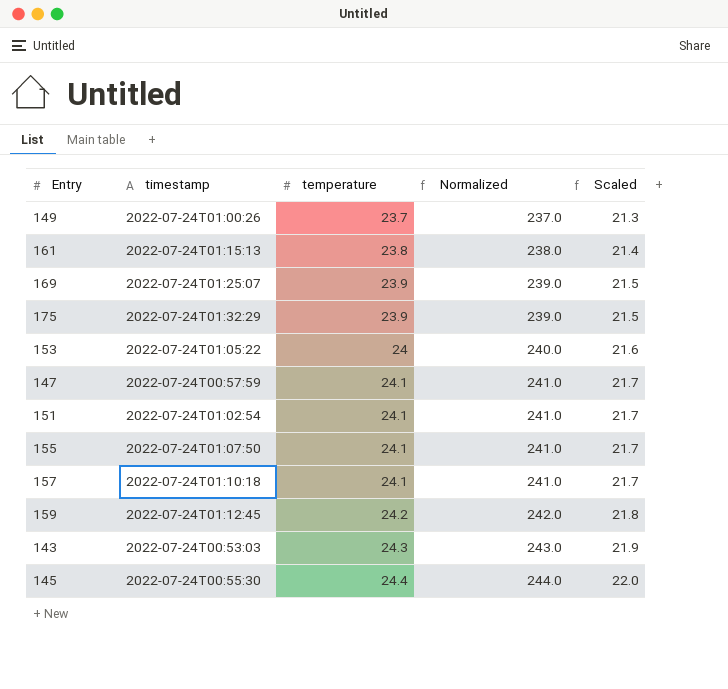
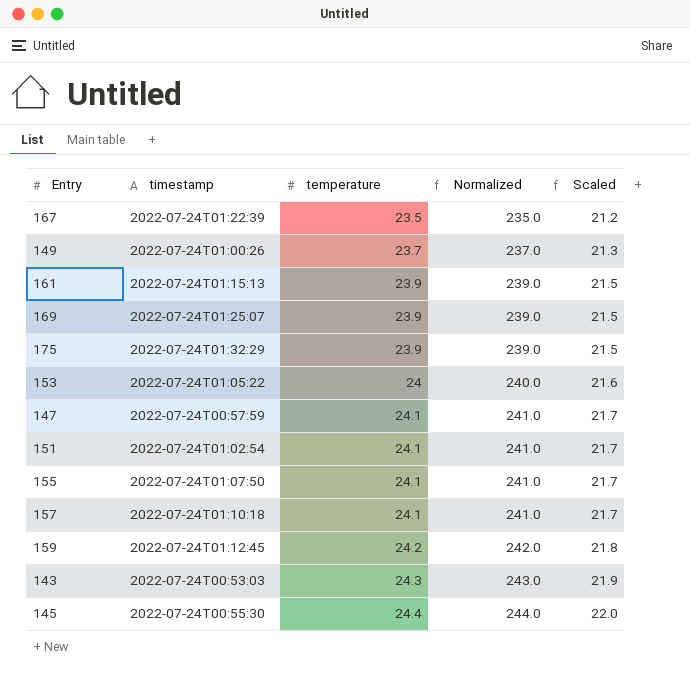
row 167: none -> 2022-07-24T01:22:39 | 23.5 | 235.0 | 21.2
161 | temperature: 23.8 -> 23.9
161 | Normalized: 238.0 -> 239.0
161 | Scaled: 21.4 -> 21.5

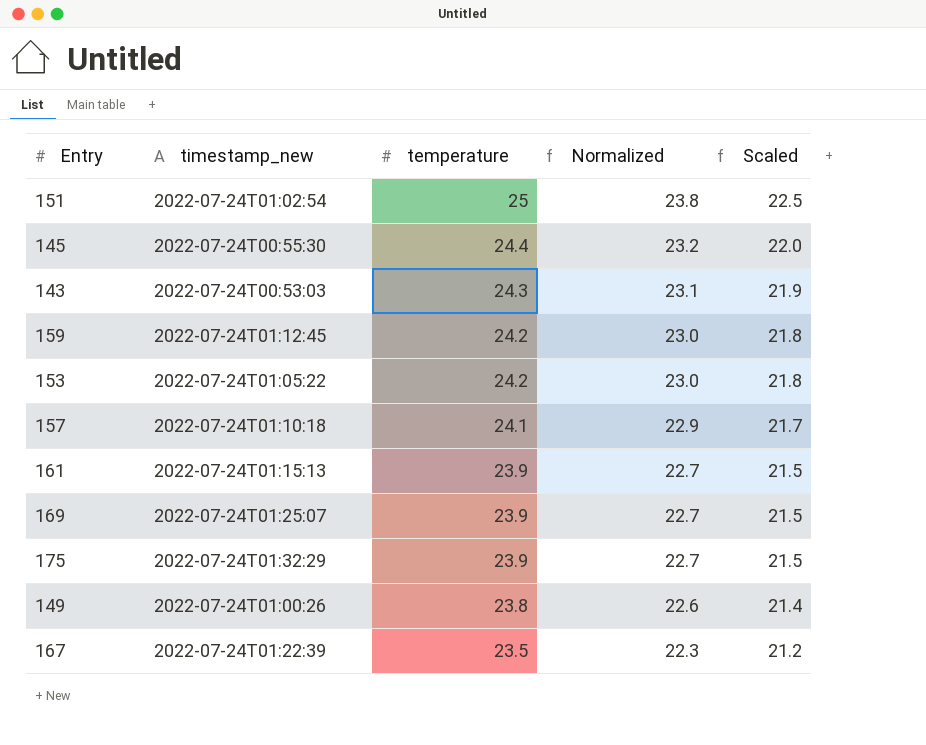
row order: temperature ascending -> temperature descending
column name: timestamp -> timestamp_new
column Normalized | formula: [temperature] * 10 -> [temperature] * 0.95
row 147: 2022-07-24T00:57:59 | 24.1 | 241.0 | 21.7 -> none
row 155: 2022-07-24T01:07:50 | 24.1 | 241.0 | 21.7 -> none
151 | temperature: 24.1 -> 25
151 | Scaled: 21.7 -> 22.5
153 | temperature: 24 -> 24.2
153 | Scaled: 21.6 -> 21.8
149 | temperature: 23.7 -> 23.8
149 | Scaled: 21.3 -> 21.4

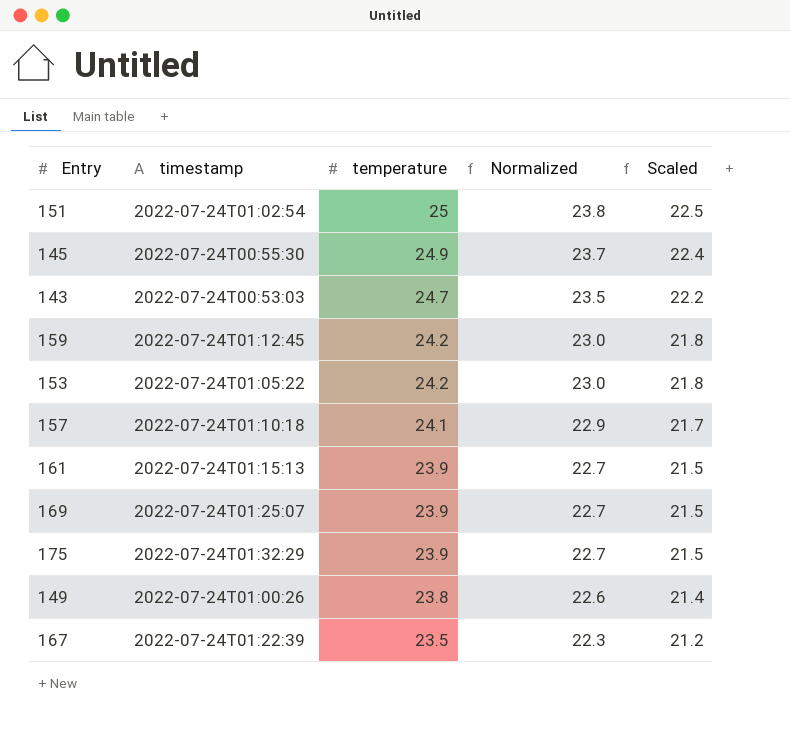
column name: timestamp_new -> timestamp
145 | temperature: 24.4 -> 24.9
145 | Normalized: 23.2 -> 23.7
145 | Scaled: 22.0 -> 22.4
143 | temperature: 24.3 -> 24.7
143 | Normalized: 23.1 -> 23.5
143 | Scaled: 21.9 -> 22.2

